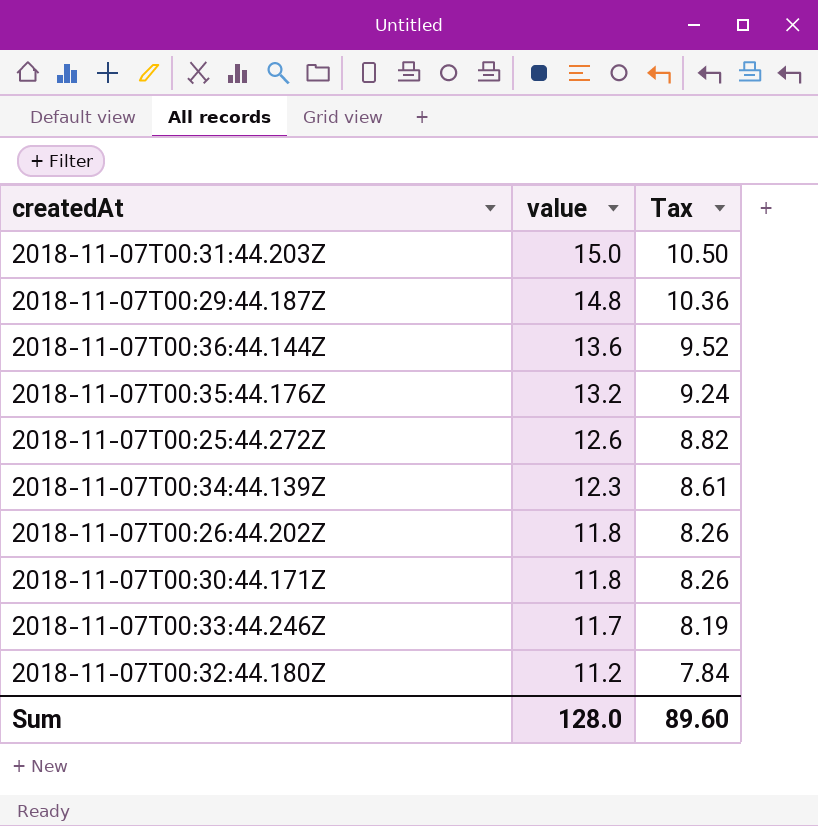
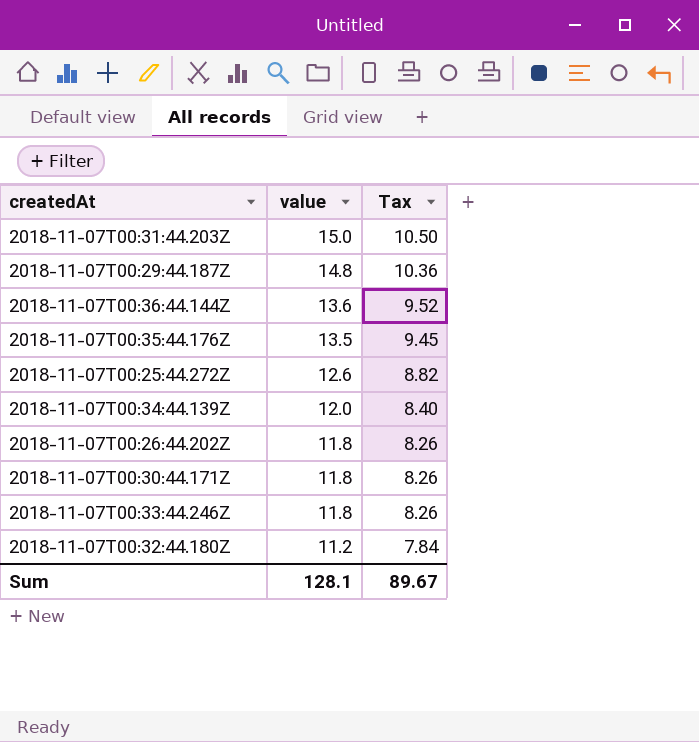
2018-11-07T00:35:44.176Z | value: 13.2 -> 13.5
2018-11-07T00:35:44.176Z | Tax: 9.24 -> 9.45
2018-11-07T00:34:44.139Z | value: 12.3 -> 12.0
2018-11-07T00:34:44.139Z | Tax: 8.61 -> 8.40
2018-11-07T00:33:44.246Z | value: 11.7 -> 11.8
2018-11-07T00:33:44.246Z | Tax: 8.19 -> 8.26
Sum | value: 128.0 -> 128.1
Sum | Tax: 89.60 -> 89.67

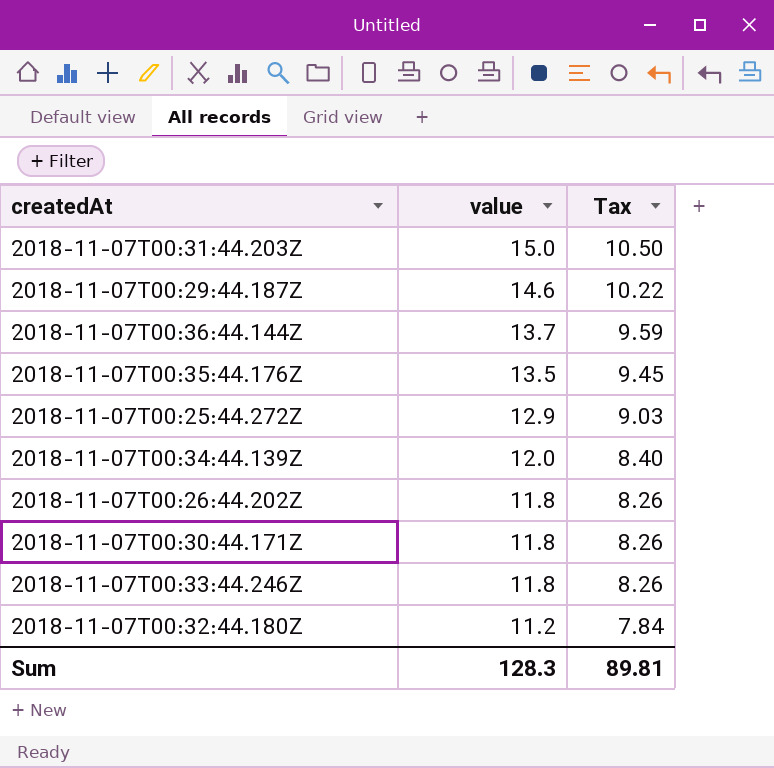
2018-11-07T00:29:44.187Z | value: 14.8 -> 14.6
2018-11-07T00:29:44.187Z | Tax: 10.36 -> 10.22
2018-11-07T00:36:44.144Z | value: 13.6 -> 13.7
2018-11-07T00:36:44.144Z | Tax: 9.52 -> 9.59
2018-11-07T00:25:44.272Z | value: 12.6 -> 12.9
2018-11-07T00:25:44.272Z | Tax: 8.82 -> 9.03
Sum | value: 128.1 -> 128.3
Sum | Tax: 89.67 -> 89.81

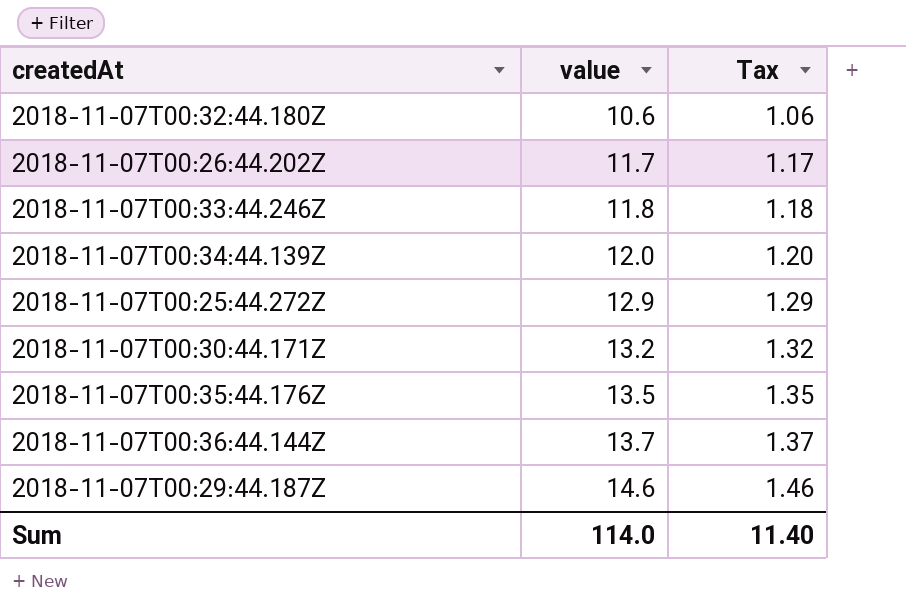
row order: value descending -> value ascending
column Tax | formula: [value] * 0.7 -> [value] * 0.1
row 2018-11-07T00:31:44.203Z: 15.0 | 10.50 -> none
2018-11-07T00:32:44.180Z | value: 11.2 -> 10.6
2018-11-07T00:26:44.202Z | value: 11.8 -> 11.7
2018-11-07T00:30:44.171Z | value: 11.8 -> 13.2
Sum | value: 128.3 -> 114.0
Sum | Tax: 89.81 -> 11.40

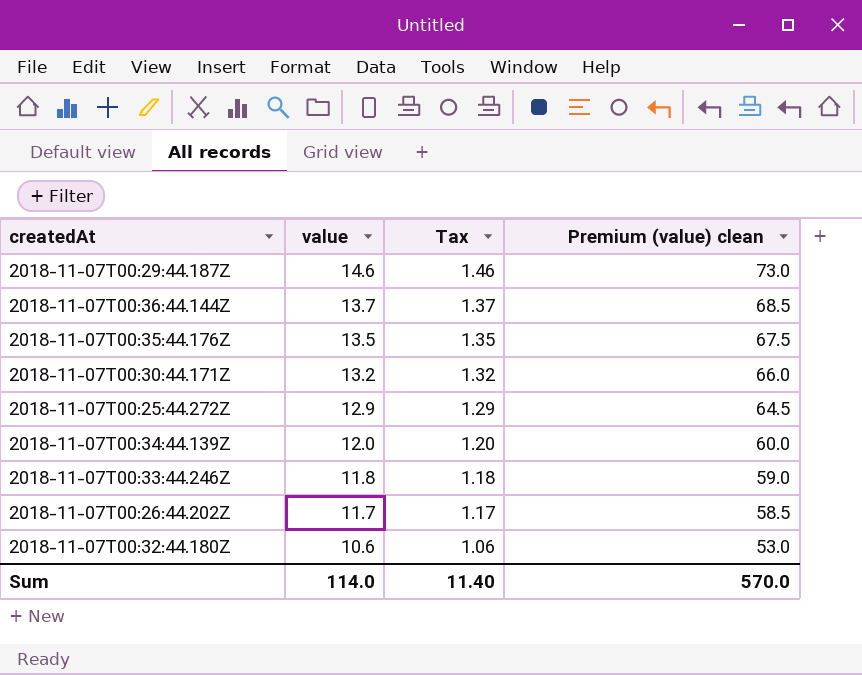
row order: value ascending -> value descending
column Premium (value) clean | formula: none -> [value] * 5

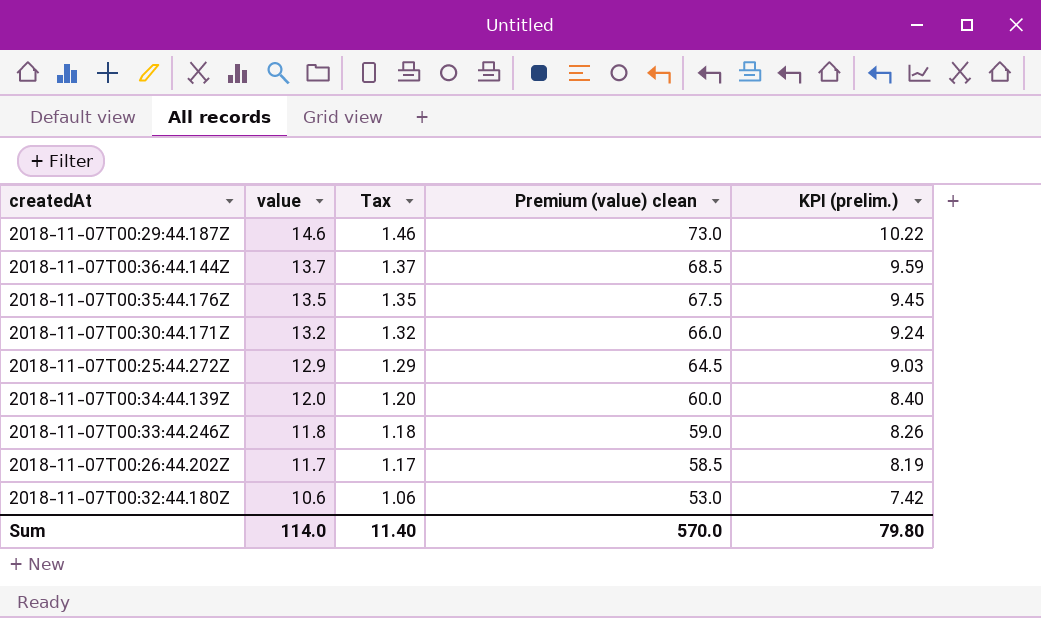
column KPI (prelim.) | formula: none -> [value] * 0.7

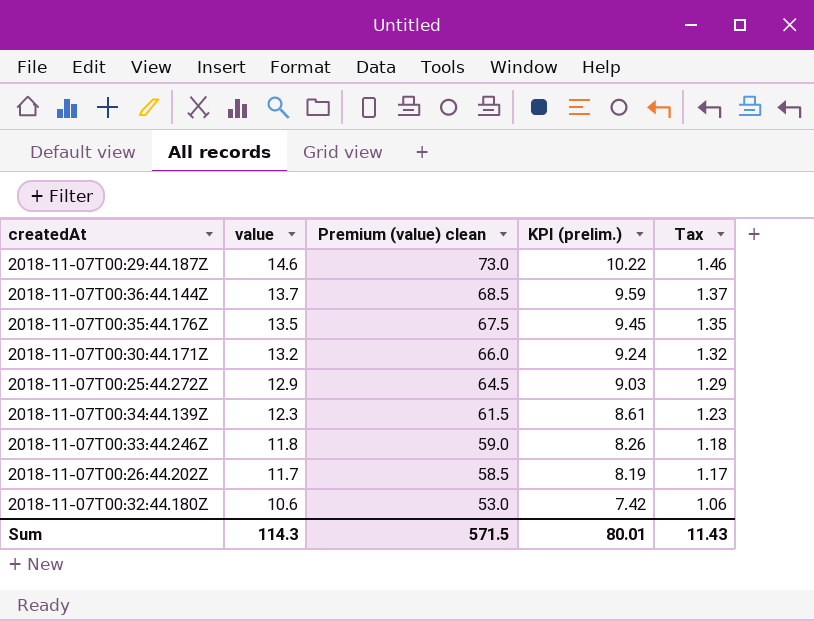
column Tax | position: 3 -> 5
2018-11-07T00:34:44.139Z | value: 12.0 -> 12.3
2018-11-07T00:34:44.139Z | Premium (value) clean: 60.0 -> 61.5
2018-11-07T00:34:44.139Z | KPI (prelim.): 8.40 -> 8.61
2018-11-07T00:34:44.139Z | Tax: 1.20 -> 1.23
Sum | value: 114.0 -> 114.3
Sum | Premium (value) clean: 570.0 -> 571.5
Sum | KPI (prelim.): 79.80 -> 80.01
Sum | Tax: 11.40 -> 11.43

